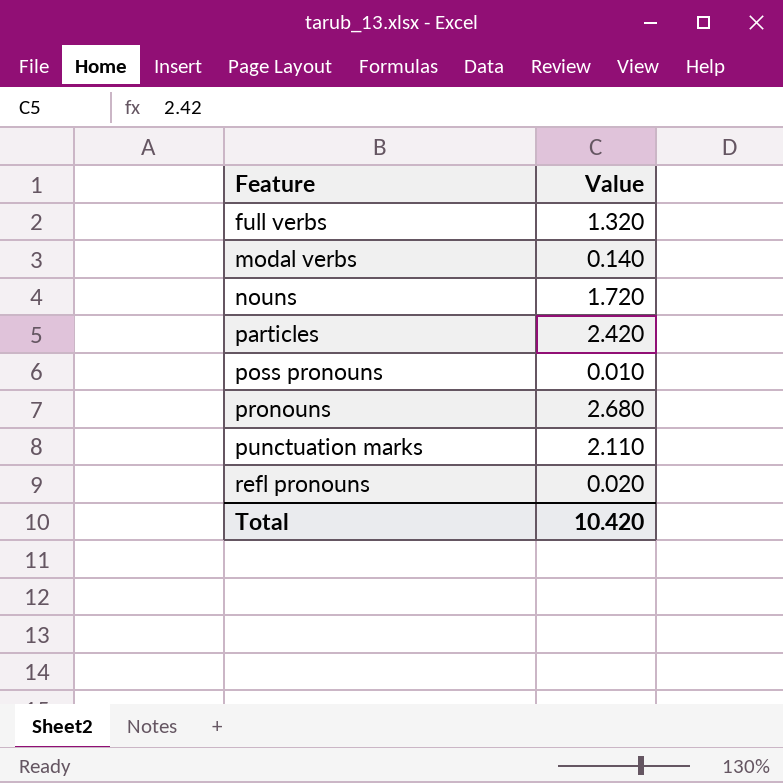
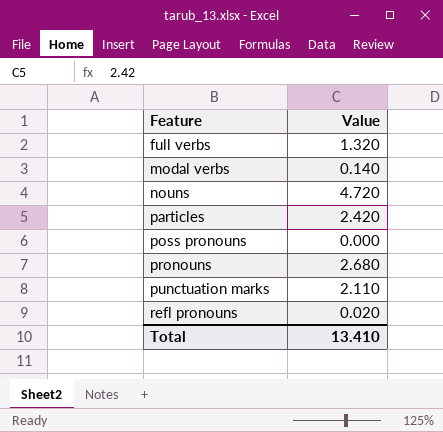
nouns | Value: 1.720 -> 4.720
poss pronouns | Value: 0.010 -> 0.000
Total | Value: 10.420 -> 13.410

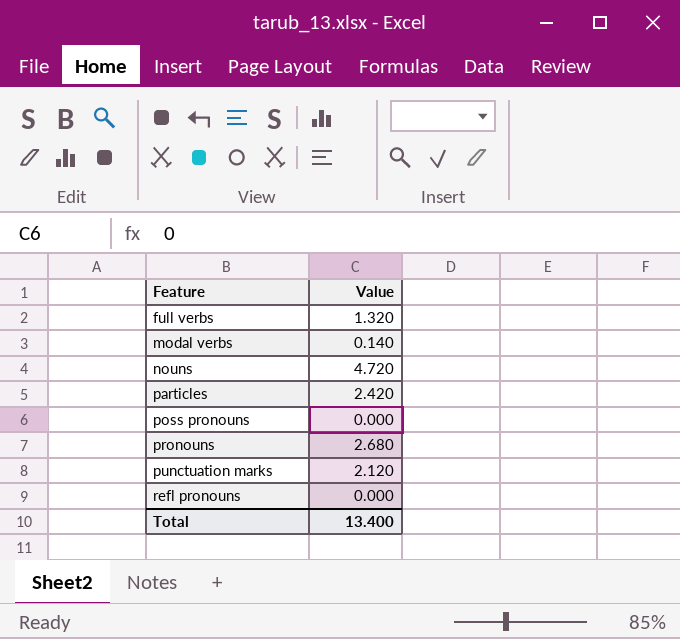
punctuation marks | Value: 2.110 -> 2.120
refl pronouns | Value: 0.020 -> 0.000
Total | Value: 13.410 -> 13.400

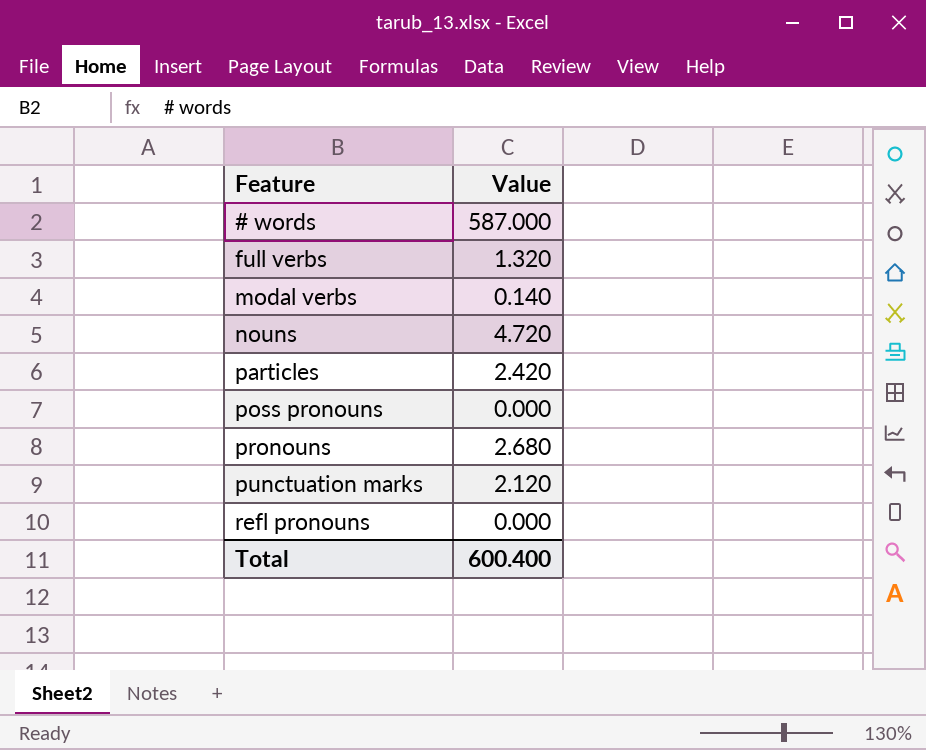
row # words: none -> 587.000
Total | Value: 13.400 -> 600.400

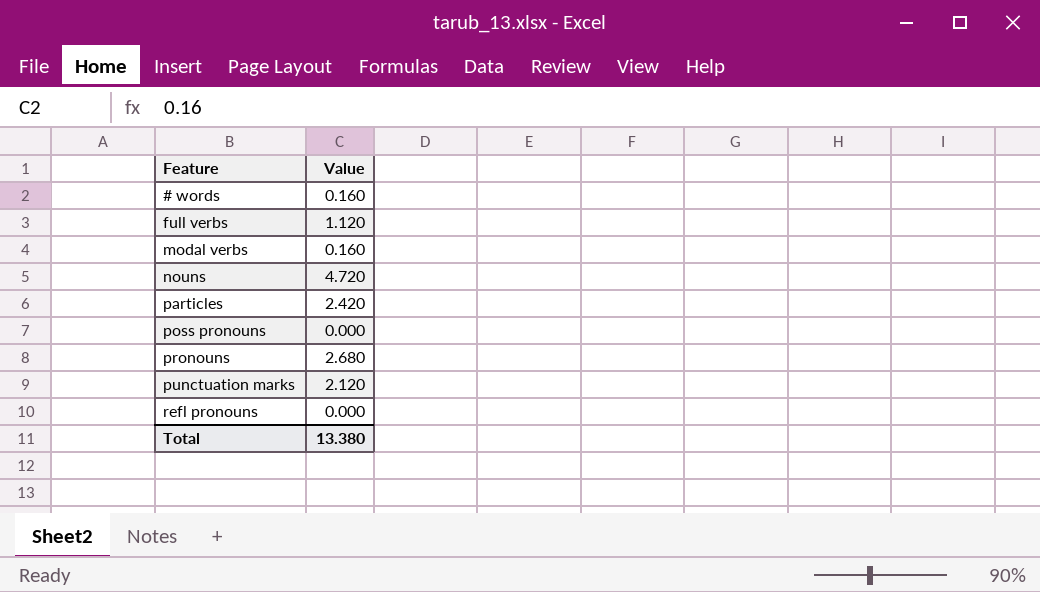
# words | Value: 587.000 -> 0.160
full verbs | Value: 1.320 -> 1.120
modal verbs | Value: 0.140 -> 0.160
Total | Value: 600.400 -> 13.380

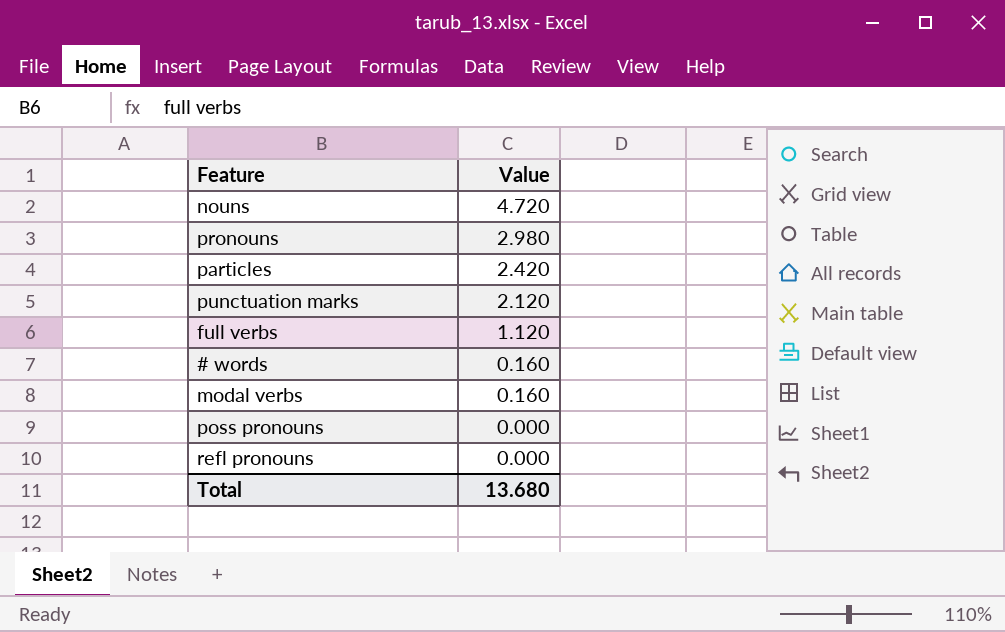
row order: Feature ascending -> Value descending
pronouns | Value: 2.680 -> 2.980
Total | Value: 13.380 -> 13.680

